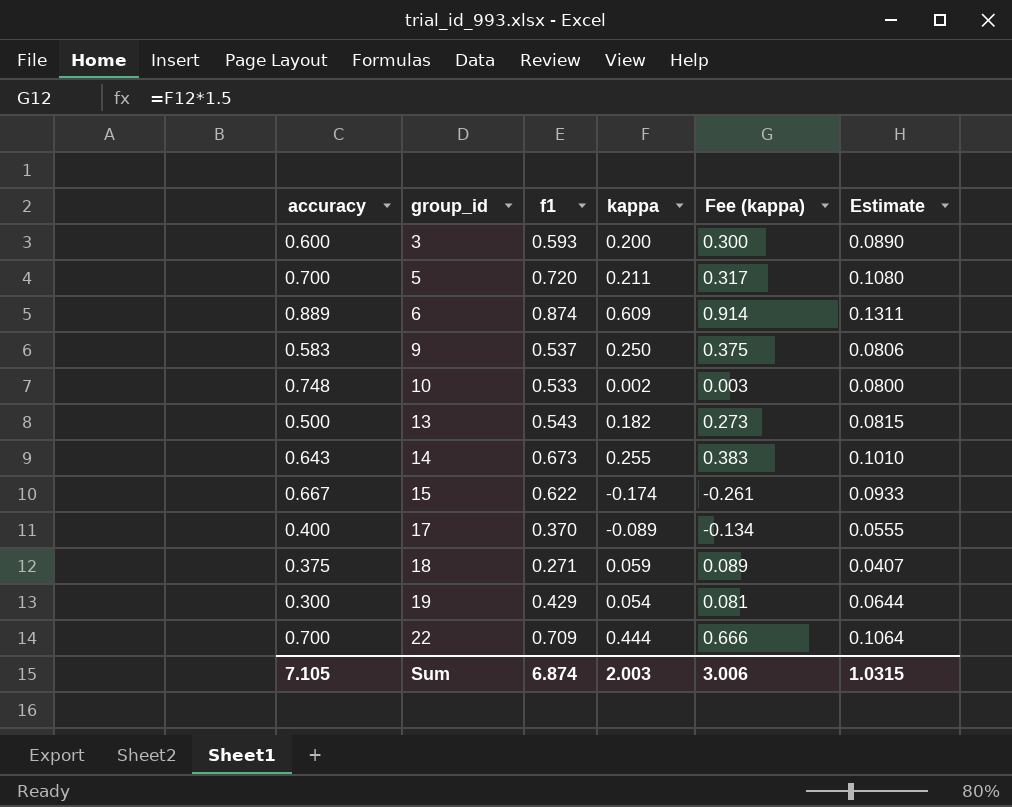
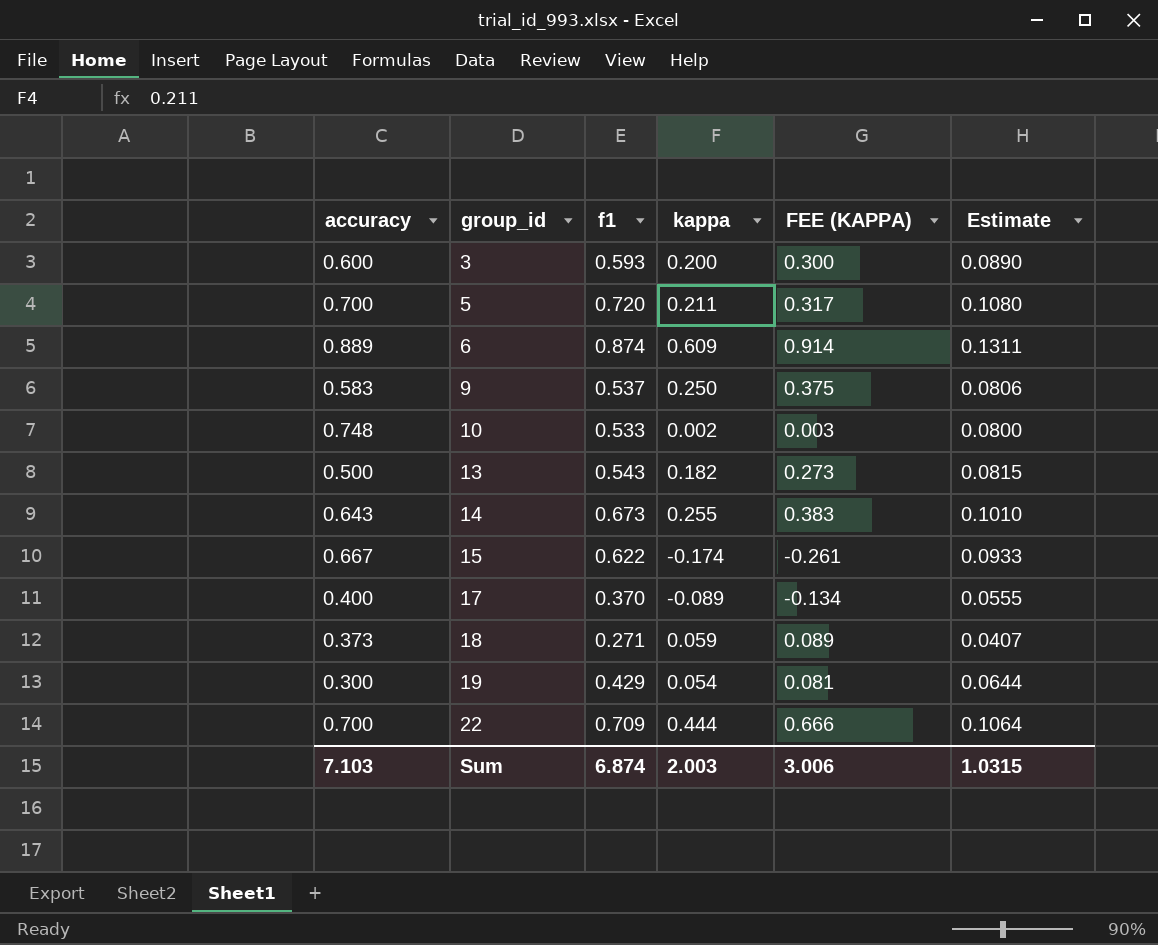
column name: Fee (kappa) -> FEE (KAPPA)
18 | accuracy: 0.375 -> 0.373
Sum | accuracy: 7.105 -> 7.103

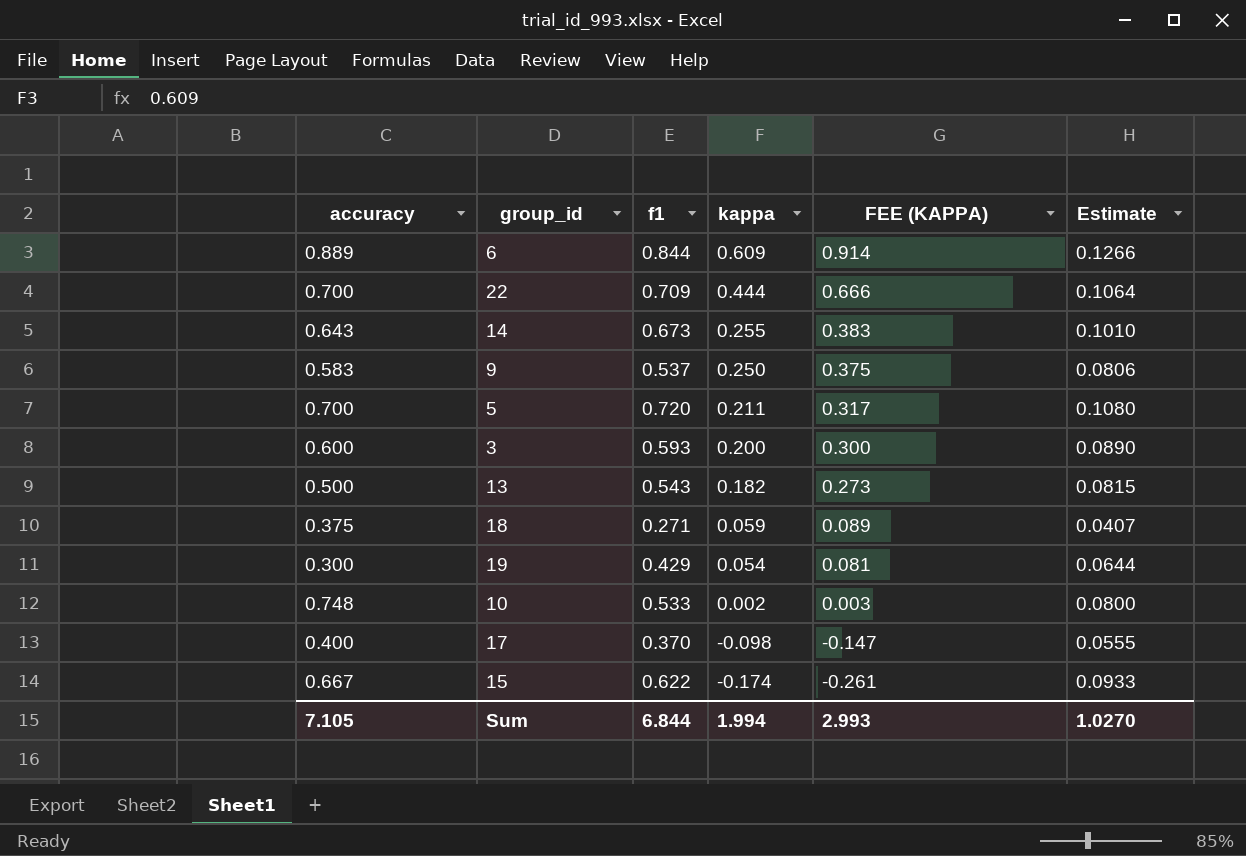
row order: group_id ascending -> kappa descending
6 | f1: 0.874 -> 0.844
6 | Estimate: 0.1311 -> 0.1266
18 | accuracy: 0.373 -> 0.375
17 | kappa: -0.089 -> -0.098
17 | FEE (KAPPA): -0.134 -> -0.147
Sum | accuracy: 7.103 -> 7.105
Sum | f1: 6.874 -> 6.844
Sum | kappa: 2.003 -> 1.994
Sum | FEE (KAPPA): 3.006 -> 2.993
Sum | Estimate: 1.0315 -> 1.0270

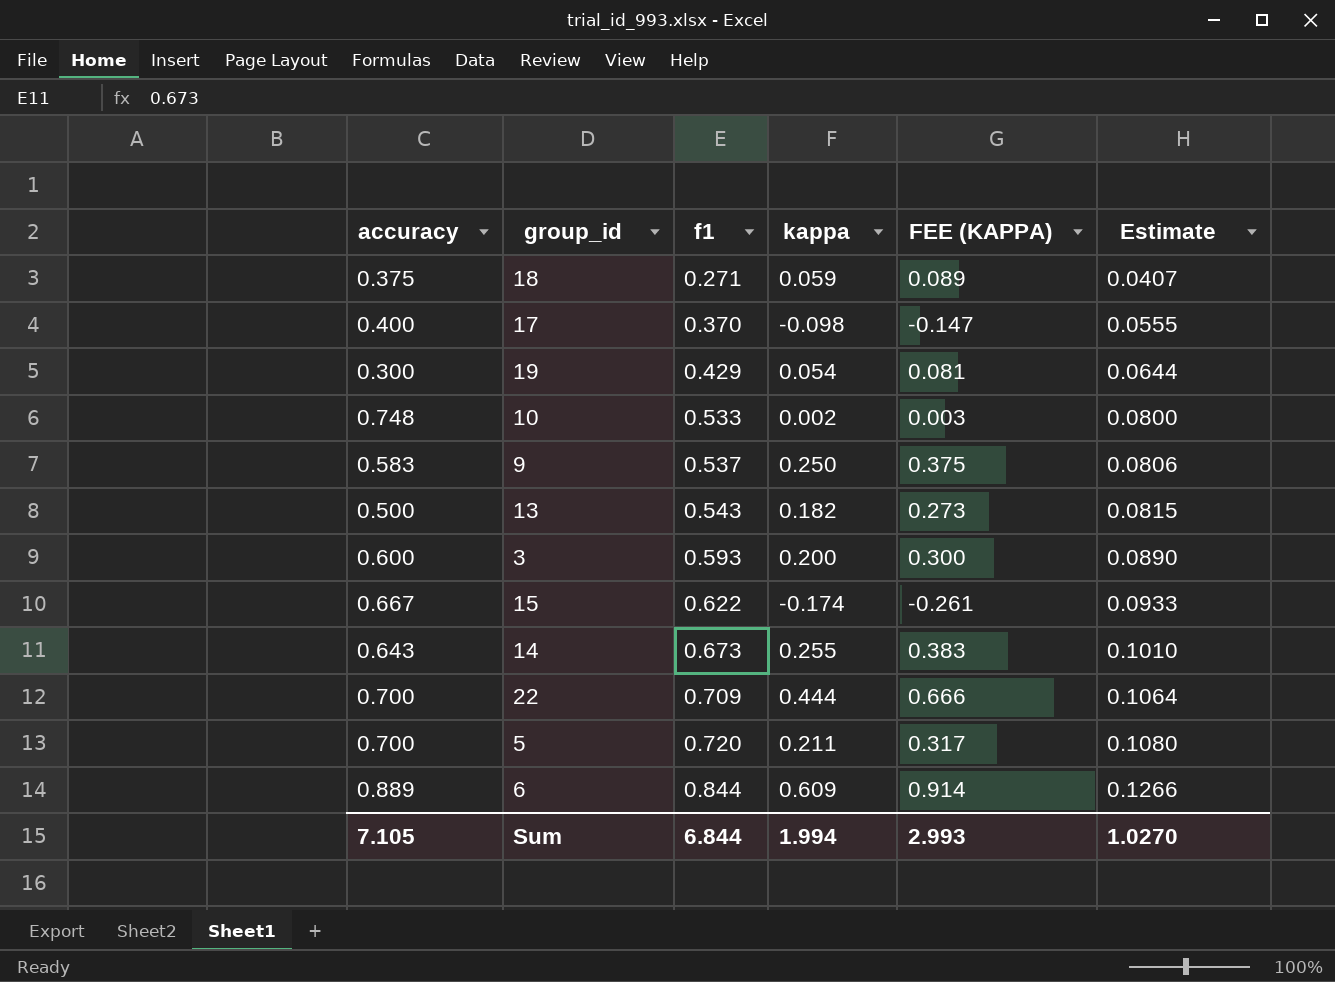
row order: kappa descending -> f1 ascending

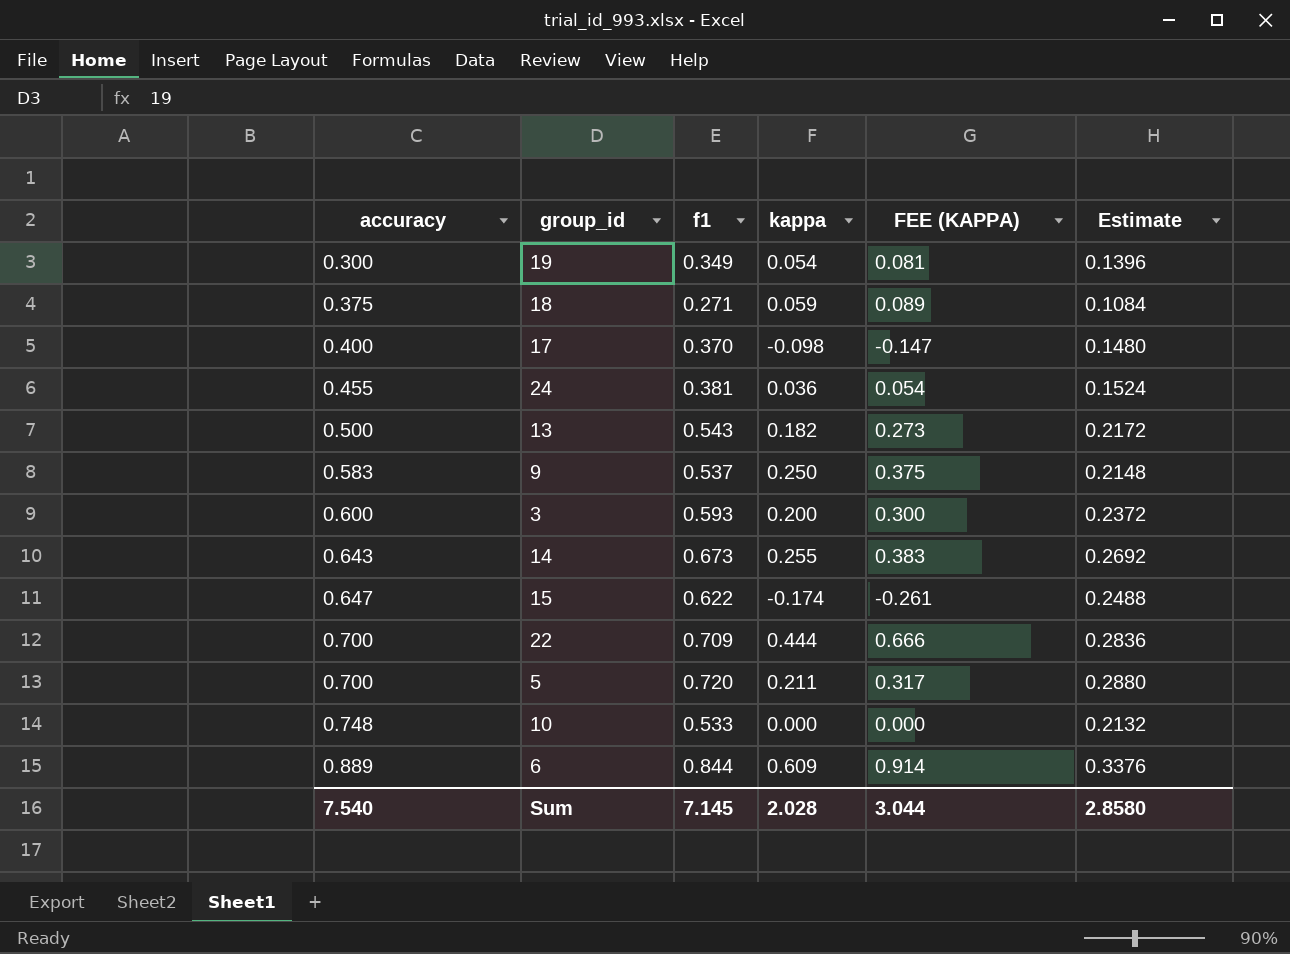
row order: f1 ascending -> accuracy ascending
column Estimate | formula: [f1] * 0.15 -> [f1] * 0.4
19 | f1: 0.429 -> 0.349
row 24: none -> 0.455 | 0.381 | 0.036 | 0.054 | 0.1524
15 | accuracy: 0.667 -> 0.647
10 | kappa: 0.002 -> 0.000
10 | FEE (KAPPA): 0.003 -> 0.000
Sum | accuracy: 7.105 -> 7.540
Sum | f1: 6.844 -> 7.145
Sum | kappa: 1.994 -> 2.028
Sum | FEE (KAPPA): 2.993 -> 3.044
Sum | Estimate: 1.0270 -> 2.8580

